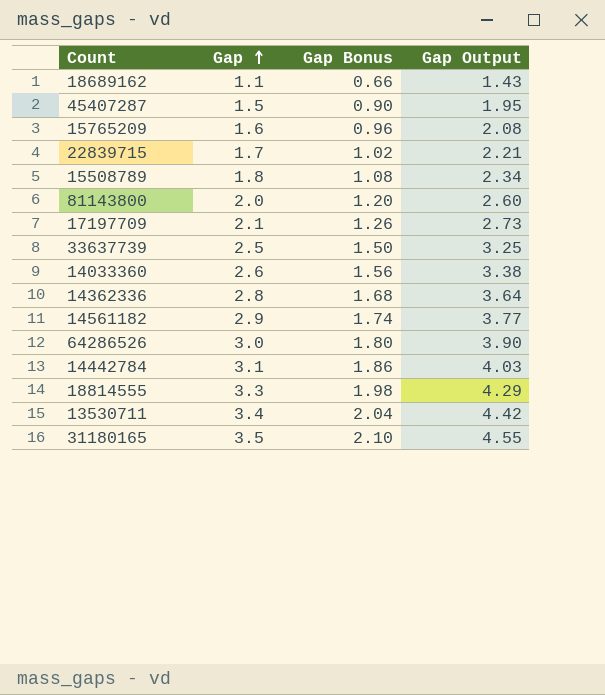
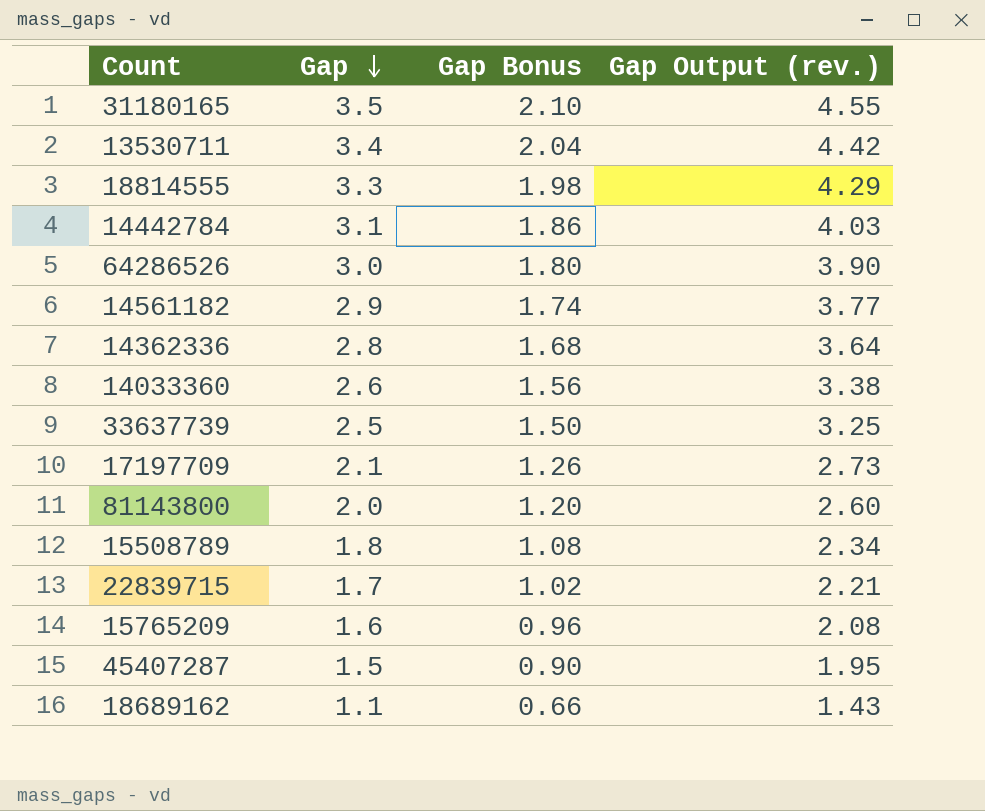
row order: Gap ascending -> Gap descending
column name: Gap Output -> Gap Output (rev.)

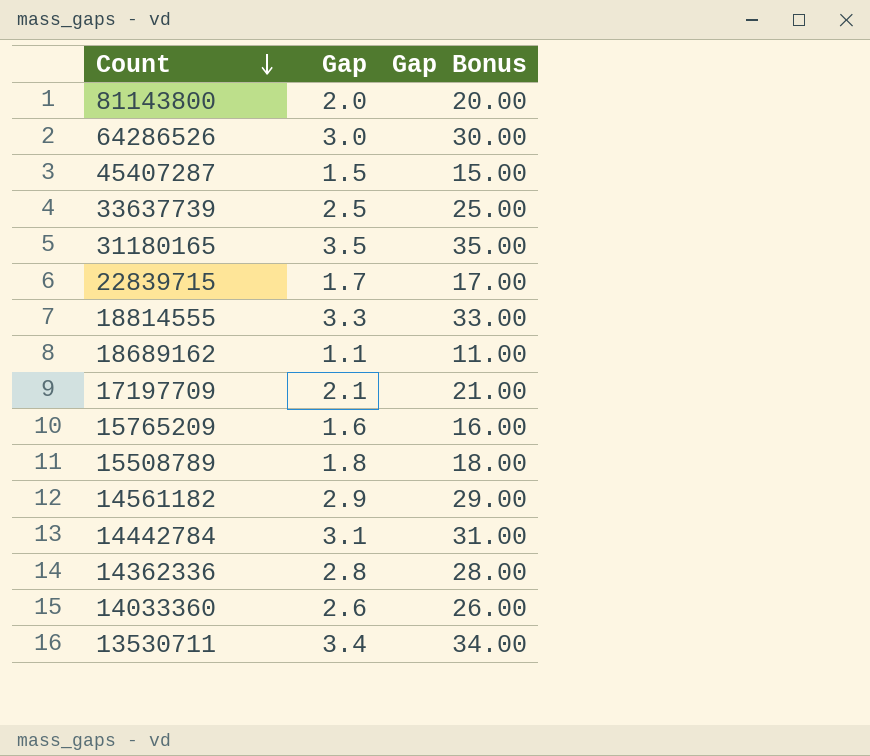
row order: Gap descending -> Count descending
column Gap Output (rev.) | formula: [Gap] * 1.3 -> none
column Gap Bonus | formula: [Gap] * 0.6 -> [Gap] * 10

